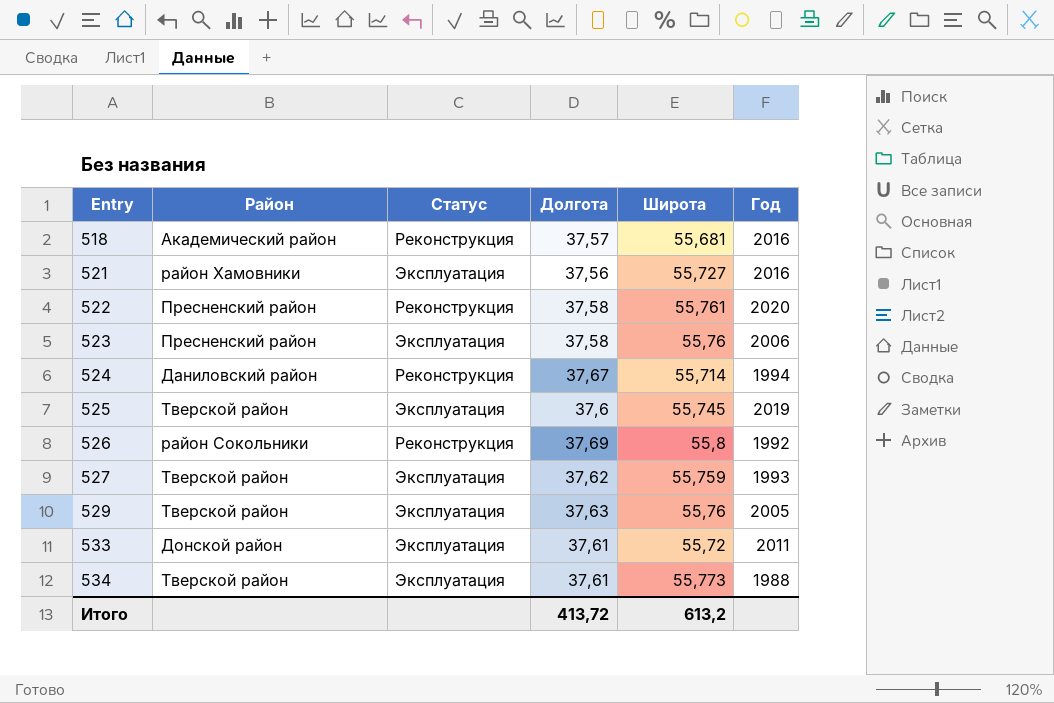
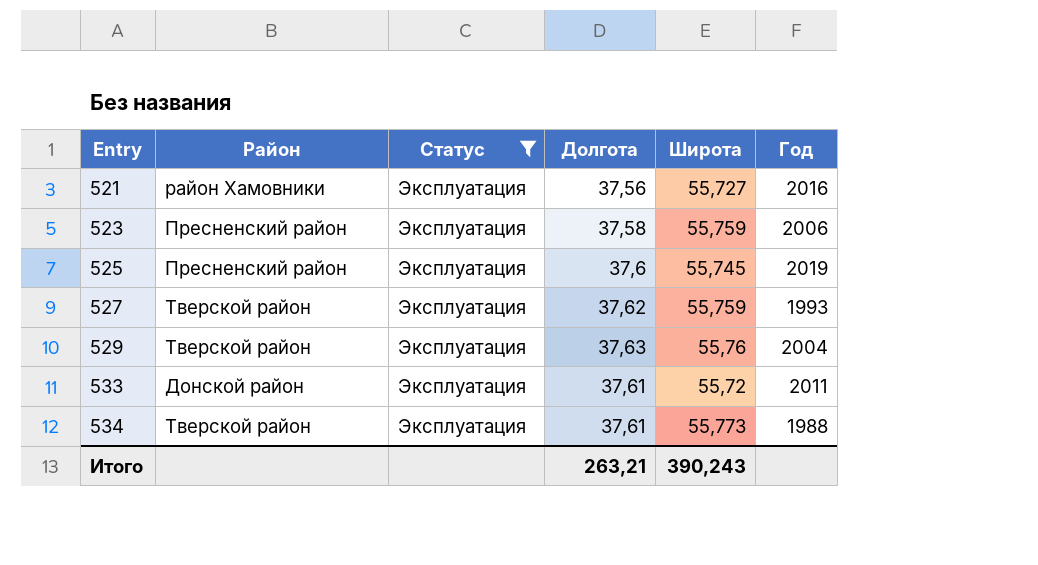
filter: none -> Статус = Эксплуатация
523 | Широта: 55,76 -> 55,759
525 | Район: Тверской район -> Пресненский район
529 | Год: 2005 -> 2004
Итого | Долгота: 413,72 -> 263,21
Итого | Широта: 613,2 -> 390,243

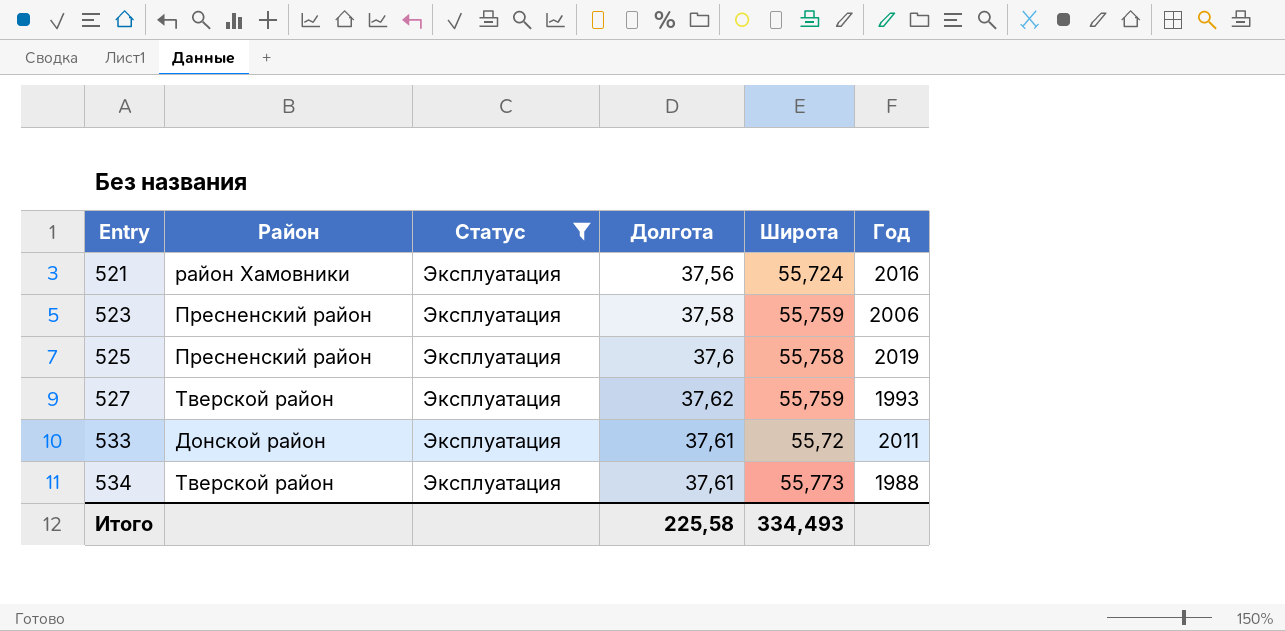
row 529: Тверской район | Эксплуатация | 37,63 | 55,76 | 2004 -> none
521 | Широта: 55,727 -> 55,724
525 | Широта: 55,745 -> 55,758
Итого | Долгота: 263,21 -> 225,58
Итого | Широта: 390,243 -> 334,493

